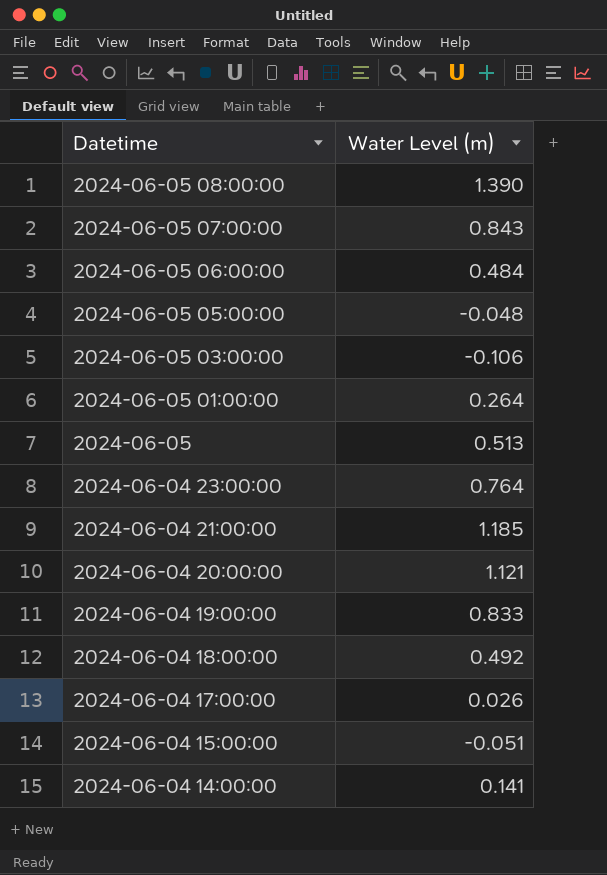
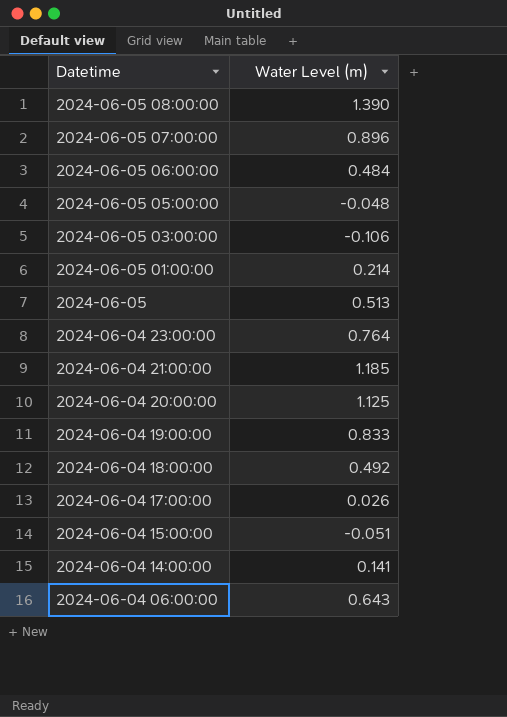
2024-06-05 07:00:00 | Water Level (m): 0.843 -> 0.896
2024-06-05 01:00:00 | Water Level (m): 0.264 -> 0.214
2024-06-04 20:00:00 | Water Level (m): 1.121 -> 1.125
row 2024-06-04 06:00:00: none -> 0.643

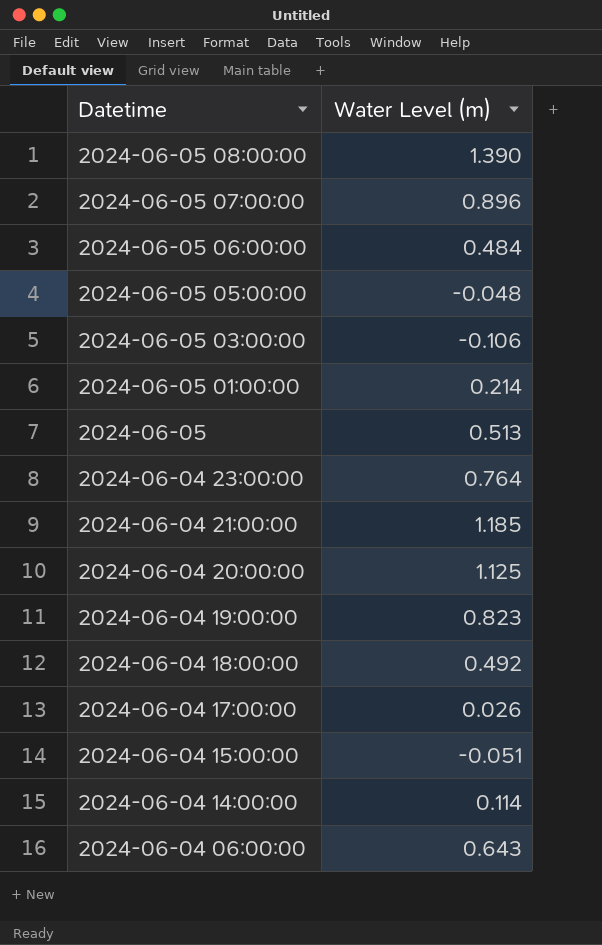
2024-06-04 19:00:00 | Water Level (m): 0.833 -> 0.823
2024-06-04 14:00:00 | Water Level (m): 0.141 -> 0.114

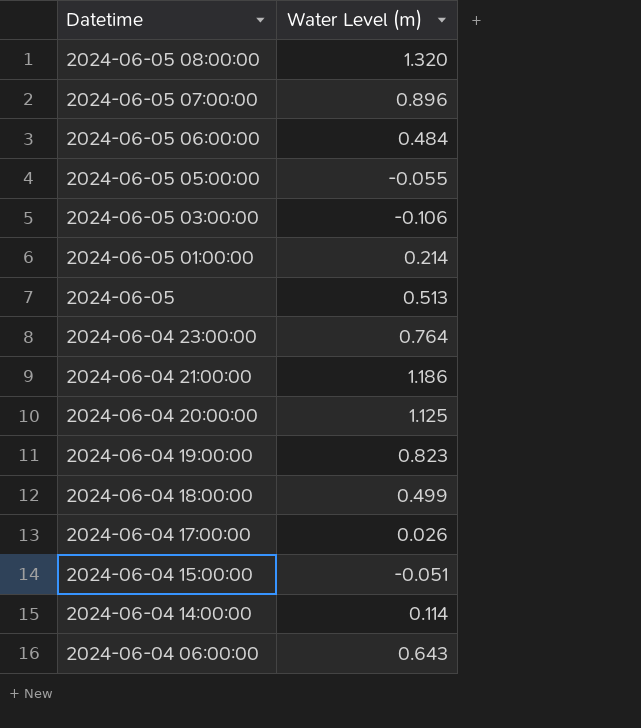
2024-06-05 08:00:00 | Water Level (m): 1.390 -> 1.320
2024-06-05 05:00:00 | Water Level (m): -0.048 -> -0.055
2024-06-04 21:00:00 | Water Level (m): 1.185 -> 1.186
2024-06-04 18:00:00 | Water Level (m): 0.492 -> 0.499

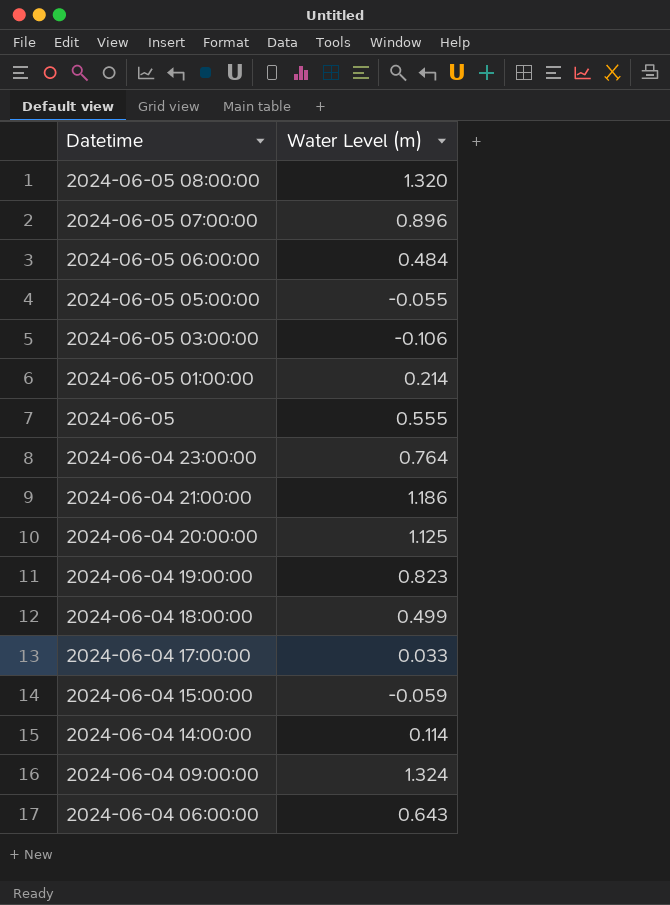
2024-06-05 | Water Level (m): 0.513 -> 0.555
2024-06-04 17:00:00 | Water Level (m): 0.026 -> 0.033
2024-06-04 15:00:00 | Water Level (m): -0.051 -> -0.059
row 2024-06-04 09:00:00: none -> 1.324

